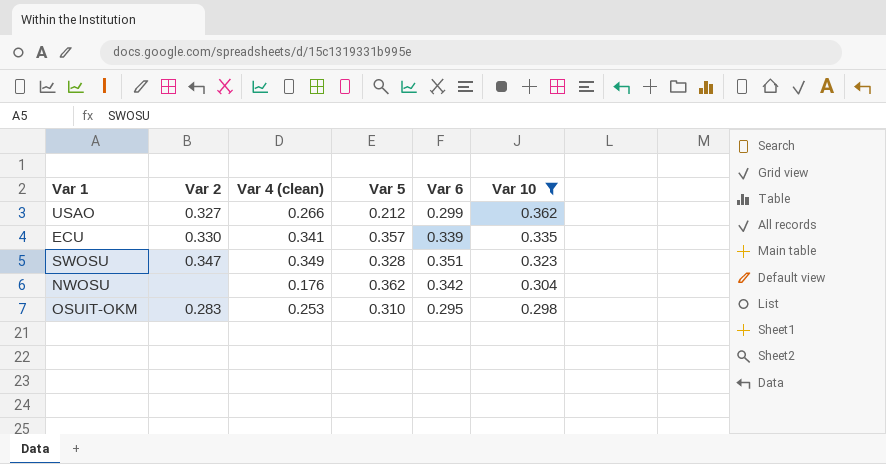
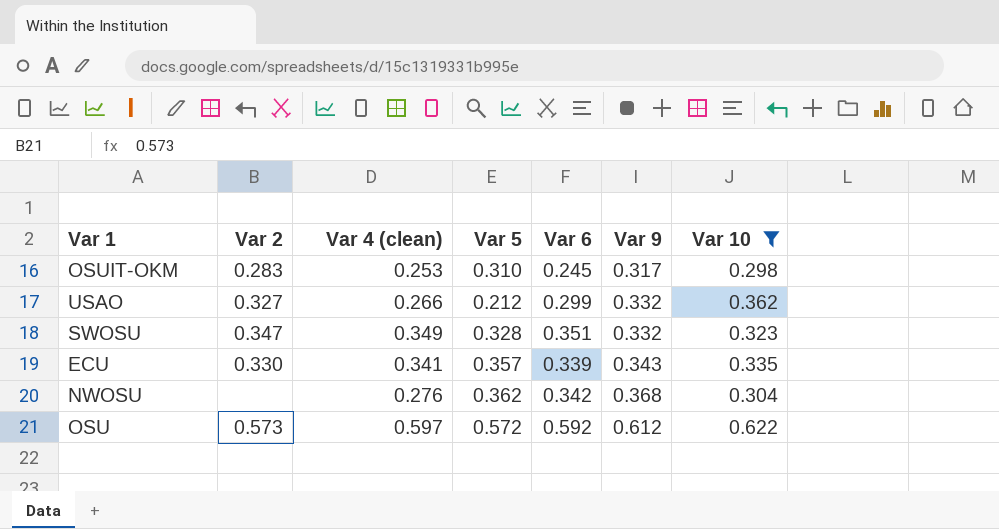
row order: Var 10 descending -> Var 9 ascending
column Var 9 | position: none -> 6
OSUIT-OKM | Var 6: 0.295 -> 0.245
NWOSU | Var 4 (clean): 0.176 -> 0.276
row OSU: none -> 0.573 | 0.597 | 0.572 | 0.592 | 0.612 | 0.622

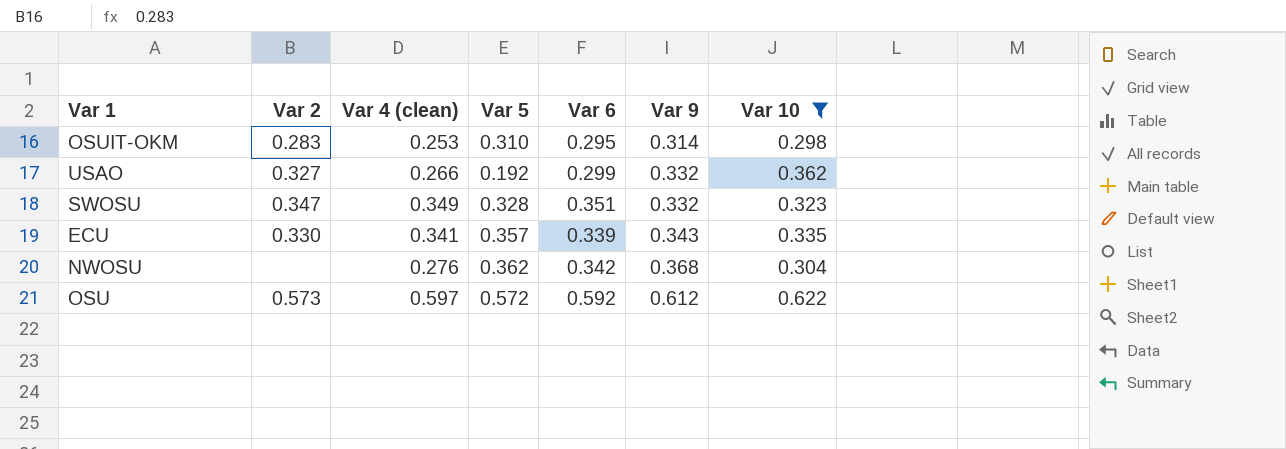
OSUIT-OKM | Var 6: 0.245 -> 0.295
OSUIT-OKM | Var 9: 0.317 -> 0.314
USAO | Var 5: 0.212 -> 0.192

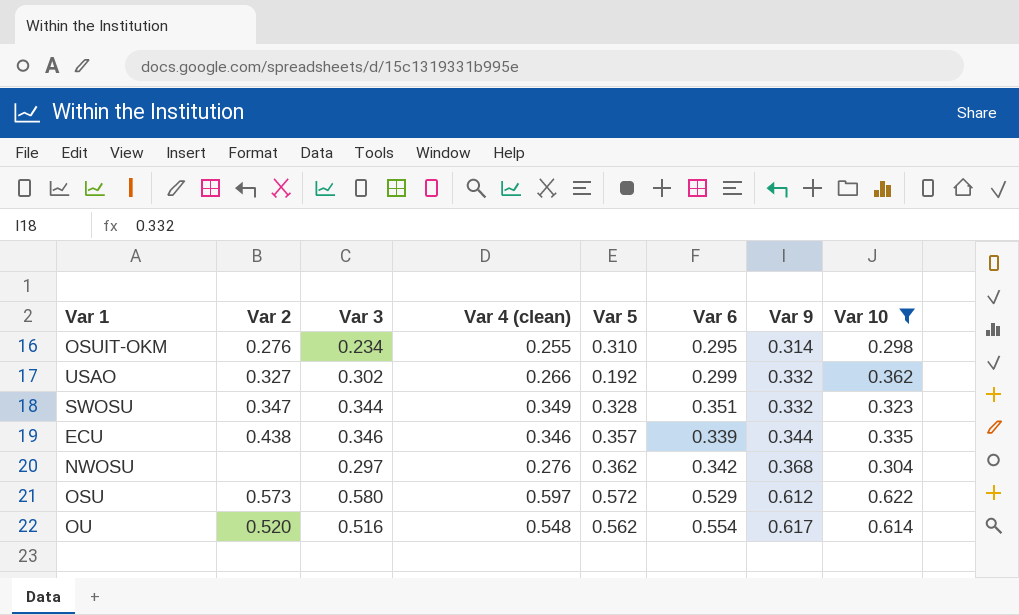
column Var 3 | position: none -> 3
OSUIT-OKM | Var 2: 0.283 -> 0.276
OSUIT-OKM | Var 4 (clean): 0.253 -> 0.255
ECU | Var 2: 0.330 -> 0.438
ECU | Var 4 (clean): 0.341 -> 0.346
ECU | Var 9: 0.343 -> 0.344
OSU | Var 6: 0.592 -> 0.529
row OU: none -> 0.520 | 0.516 | 0.548 | 0.562 | 0.554 | 0.617 | 0.614

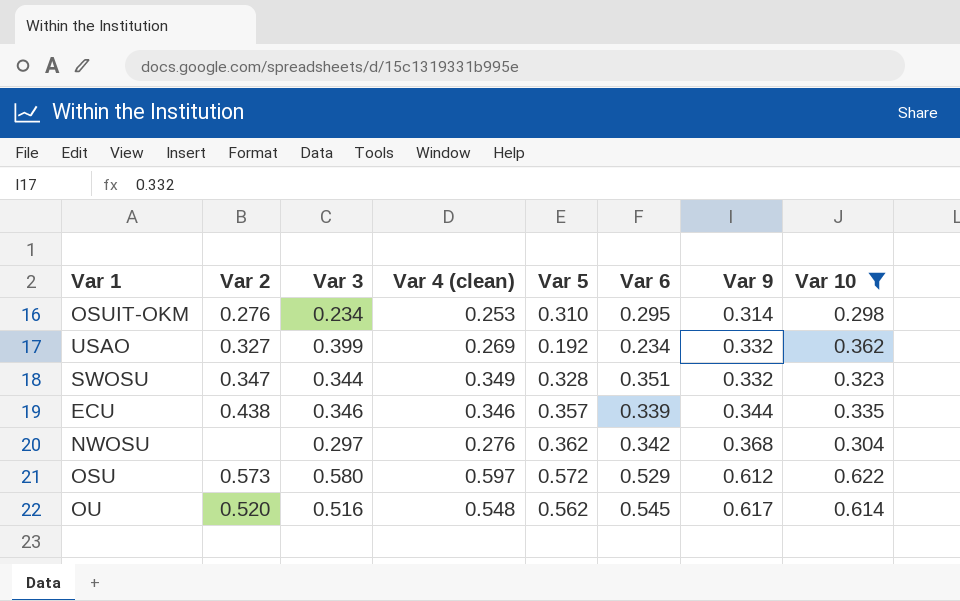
OSUIT-OKM | Var 4 (clean): 0.255 -> 0.253
USAO | Var 3: 0.302 -> 0.399
USAO | Var 4 (clean): 0.266 -> 0.269
USAO | Var 6: 0.299 -> 0.234
OU | Var 6: 0.554 -> 0.545

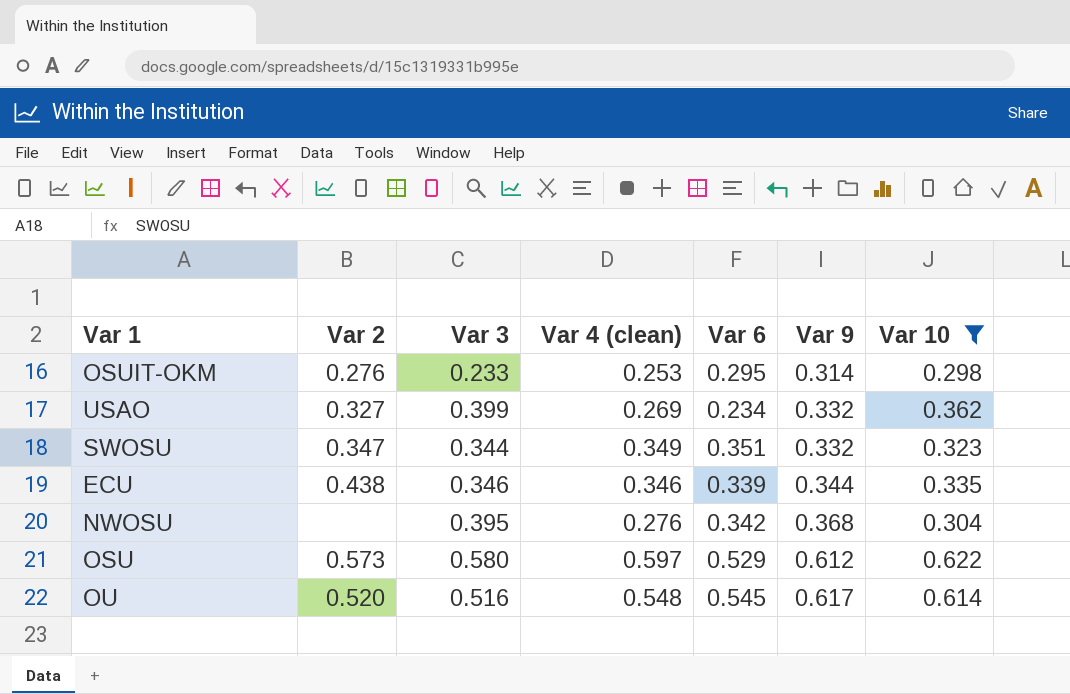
column Var 5 | position: 5 -> none
OSUIT-OKM | Var 3: 0.234 -> 0.233
NWOSU | Var 3: 0.297 -> 0.395

